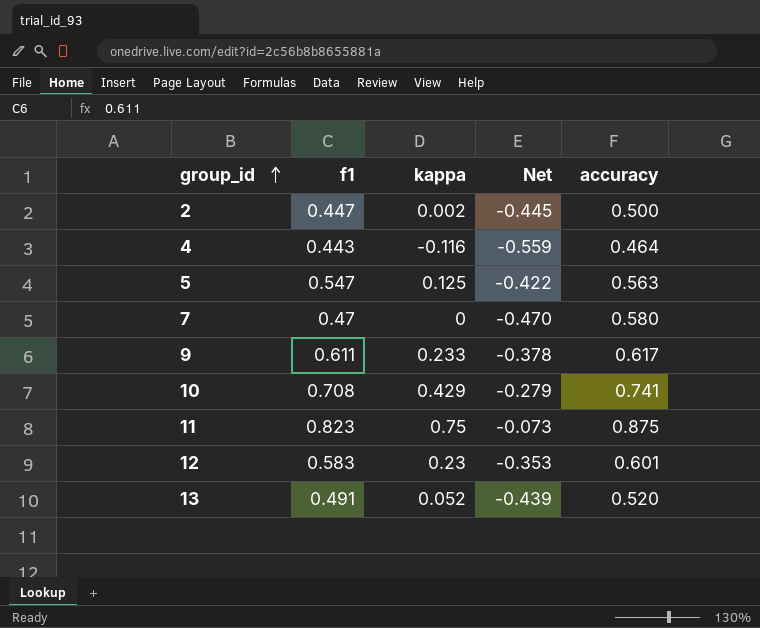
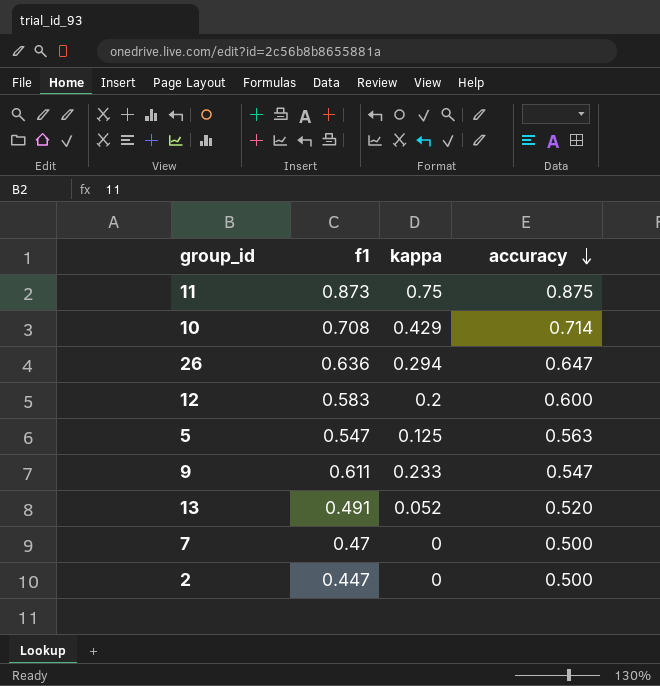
row order: group_id ascending -> accuracy descending
column Net | formula: [kappa] - [f1] -> none
row 4: 0.443 | -0.116 | -0.559 | 0.464 -> none
11 | f1: 0.823 -> 0.873
10 | accuracy: 0.741 -> 0.714
row 26: none -> 0.636 | 0.294 | 0.647
12 | kappa: 0.23 -> 0.2
12 | accuracy: 0.601 -> 0.600
9 | accuracy: 0.617 -> 0.547
7 | accuracy: 0.580 -> 0.500
2 | kappa: 0.002 -> 0

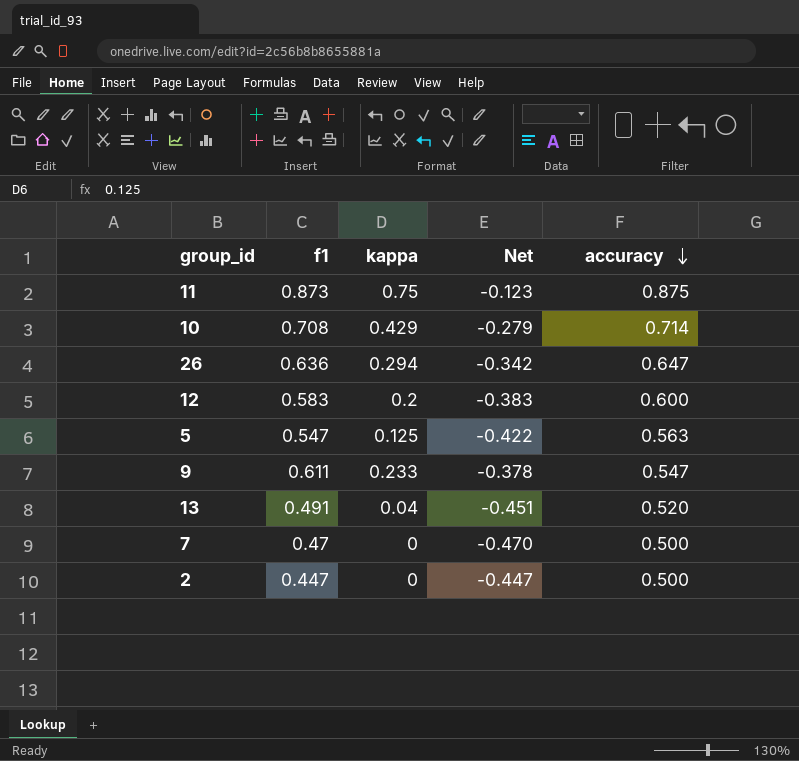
column Net | formula: none -> [kappa] - [f1]
13 | kappa: 0.052 -> 0.04

